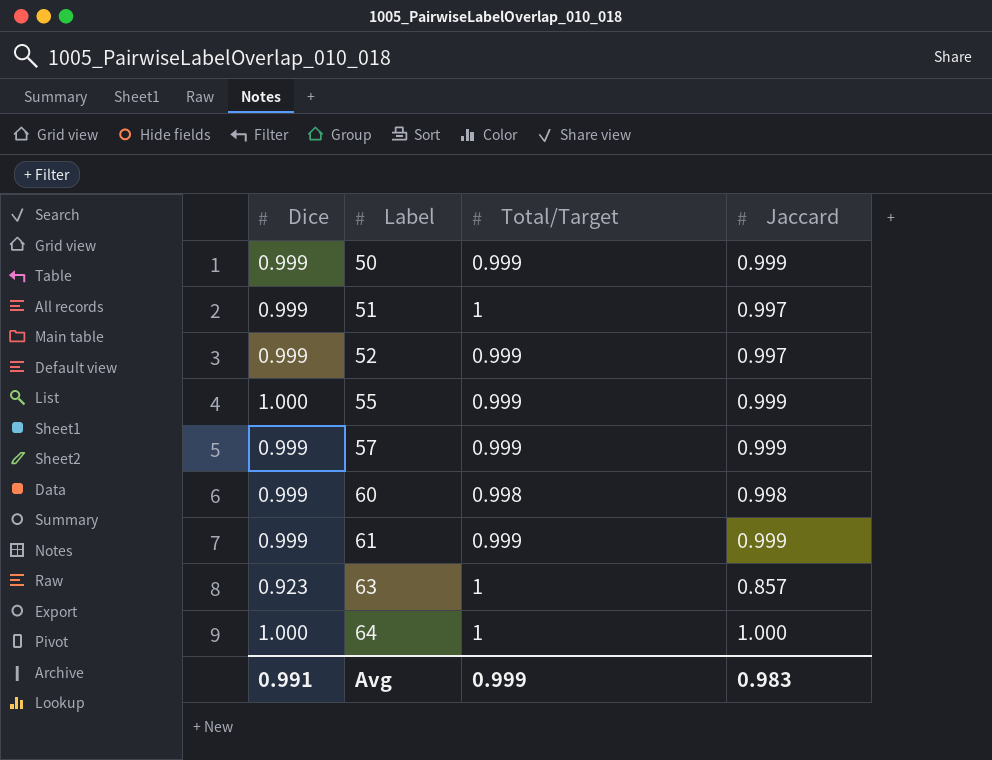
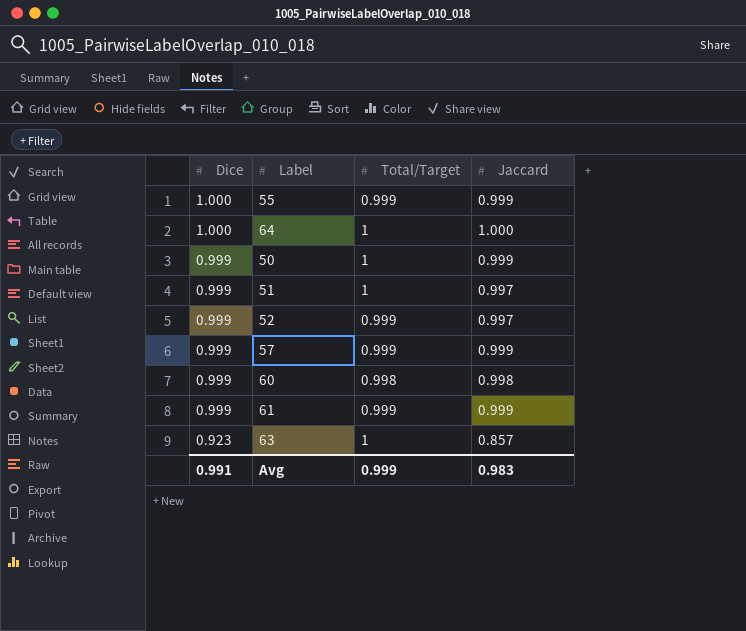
row order: Label ascending -> Dice descending
50 | Total/Target: 0.999 -> 1

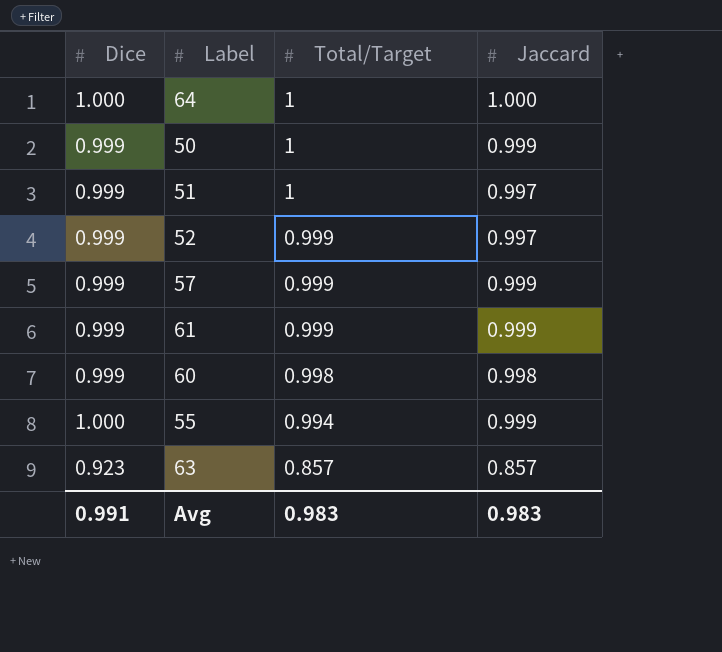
row order: Dice descending -> Total/Target descending
55 | Total/Target: 0.999 -> 0.994
63 | Total/Target: 1 -> 0.857
Avg | Total/Target: 0.999 -> 0.983

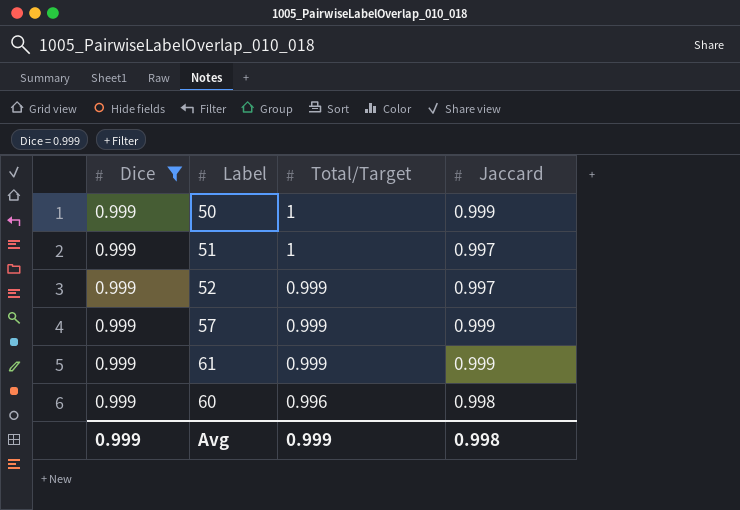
filter: none -> Dice = 0.999
60 | Total/Target: 0.998 -> 0.996
Avg | Dice: 0.991 -> 0.999
Avg | Total/Target: 0.983 -> 0.999
Avg | Jaccard: 0.983 -> 0.998

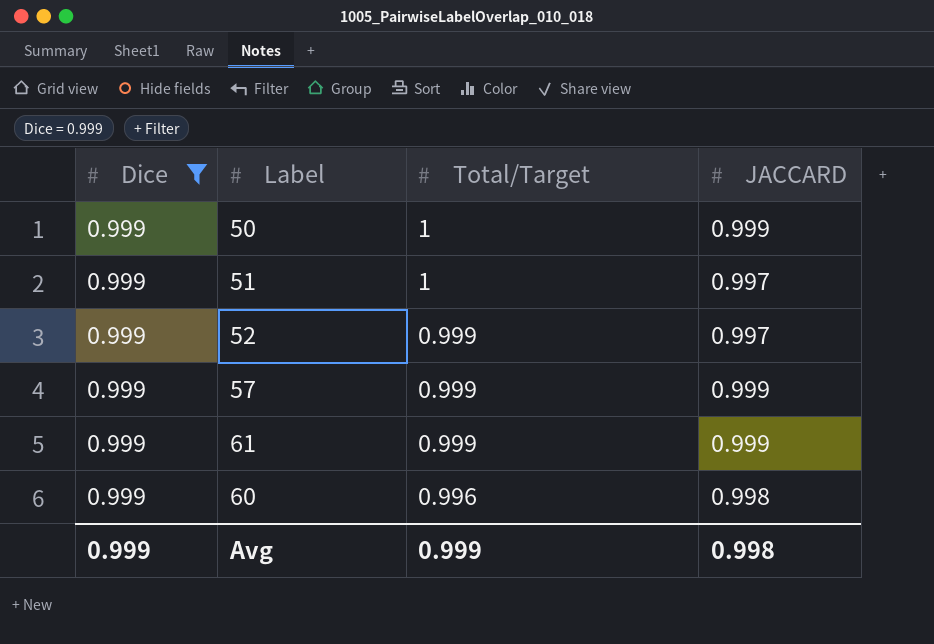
column name: Jaccard -> JACCARD

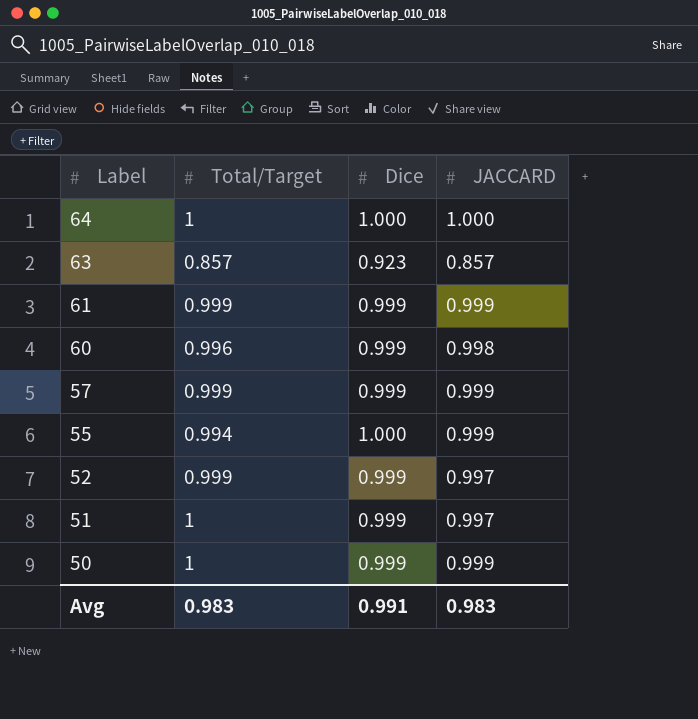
filter: Dice = 0.999 -> none
row order: Total/Target descending -> Label descending
column Dice | position: 1 -> 3
Avg | Total/Target: 0.999 -> 0.983
Avg | Dice: 0.999 -> 0.991
Avg | JACCARD: 0.998 -> 0.983

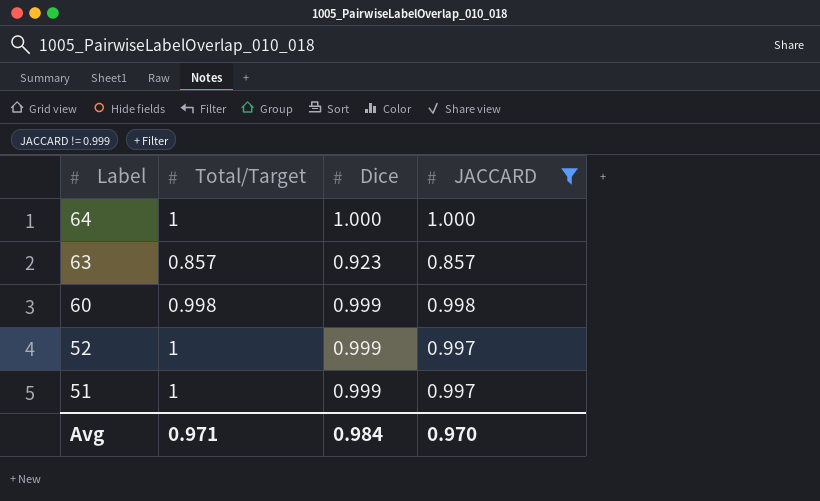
filter: none -> JACCARD != 0.999
60 | Total/Target: 0.996 -> 0.998
52 | Total/Target: 0.999 -> 1
Avg | Total/Target: 0.983 -> 0.971
Avg | Dice: 0.991 -> 0.984
Avg | JACCARD: 0.983 -> 0.970

